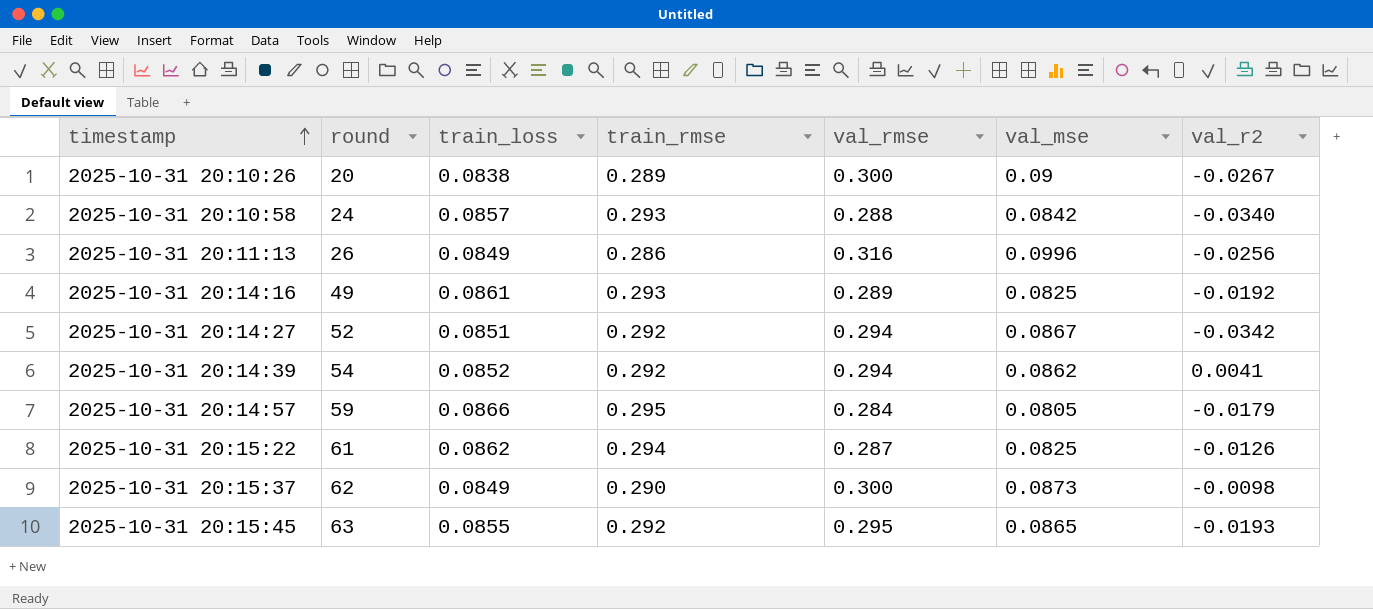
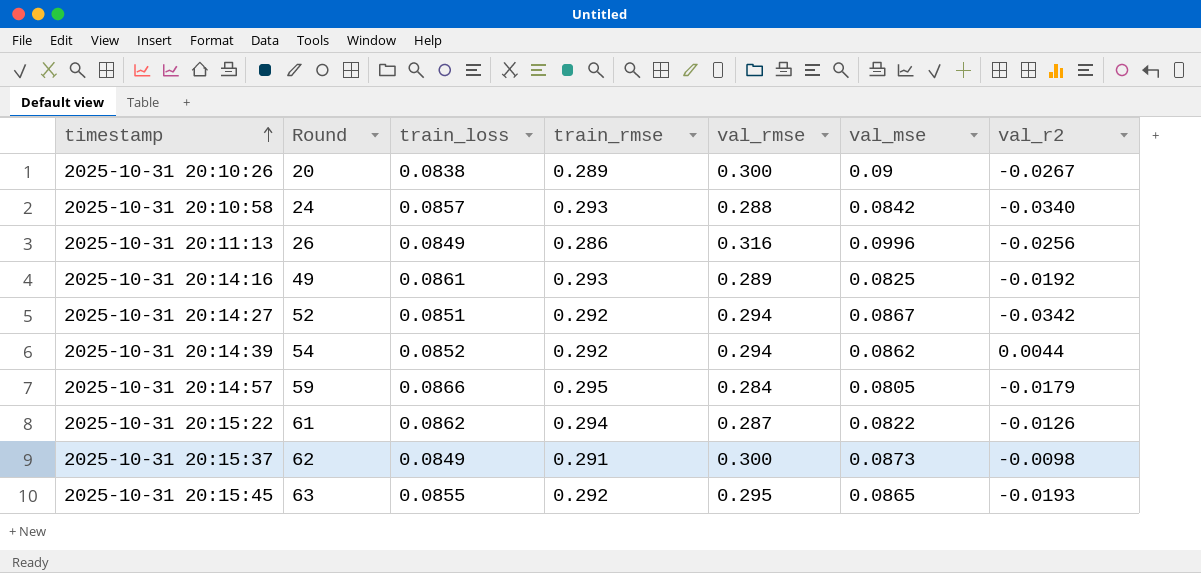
column name: round -> Round
2025-10-31 20:14:39 | val_r2: 0.0041 -> 0.0044
2025-10-31 20:15:22 | val_mse: 0.0825 -> 0.0822
2025-10-31 20:15:37 | train_rmse: 0.290 -> 0.291

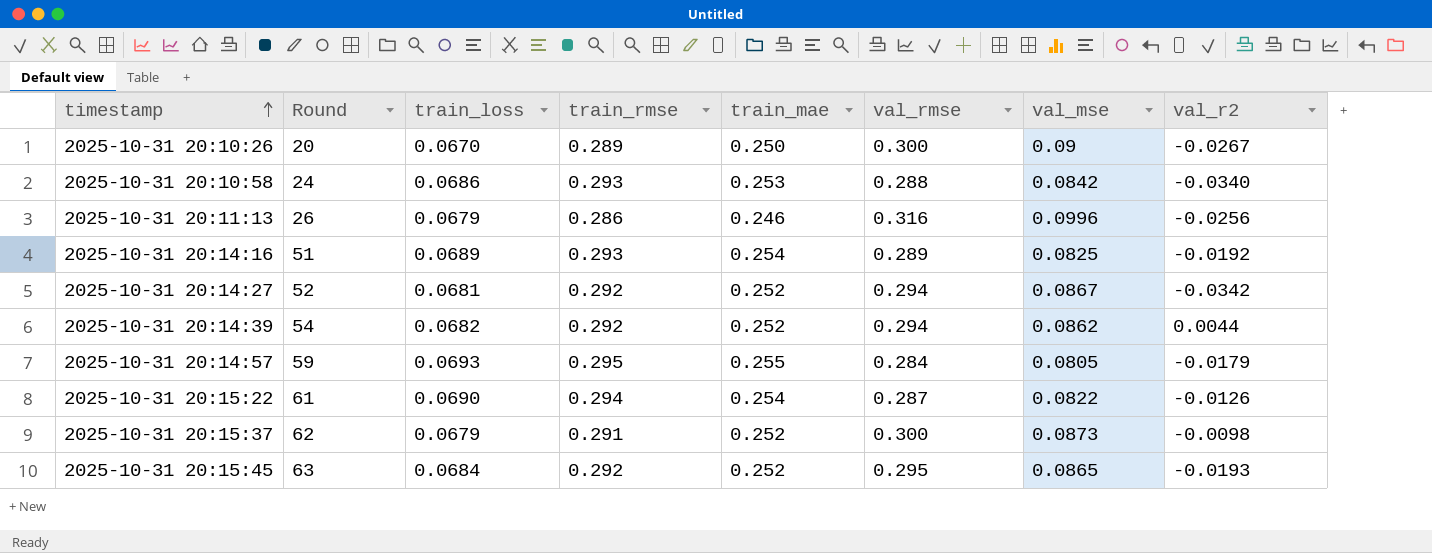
column train_mae | position: none -> 5
2025-10-31 20:10:26 | train_loss: 0.0838 -> 0.0670
2025-10-31 20:10:58 | train_loss: 0.0857 -> 0.0686
2025-10-31 20:11:13 | train_loss: 0.0849 -> 0.0679
2025-10-31 20:14:16 | Round: 49 -> 51
2025-10-31 20:14:16 | train_loss: 0.0861 -> 0.0689
2025-10-31 20:14:27 | train_loss: 0.0851 -> 0.0681
2025-10-31 20:14:39 | train_loss: 0.0852 -> 0.0682
2025-10-31 20:14:57 | train_loss: 0.0866 -> 0.0693
2025-10-31 20:15:22 | train_loss: 0.0862 -> 0.0690
2025-10-31 20:15:37 | train_loss: 0.0849 -> 0.0679
2025-10-31 20:15:45 | train_loss: 0.0855 -> 0.0684

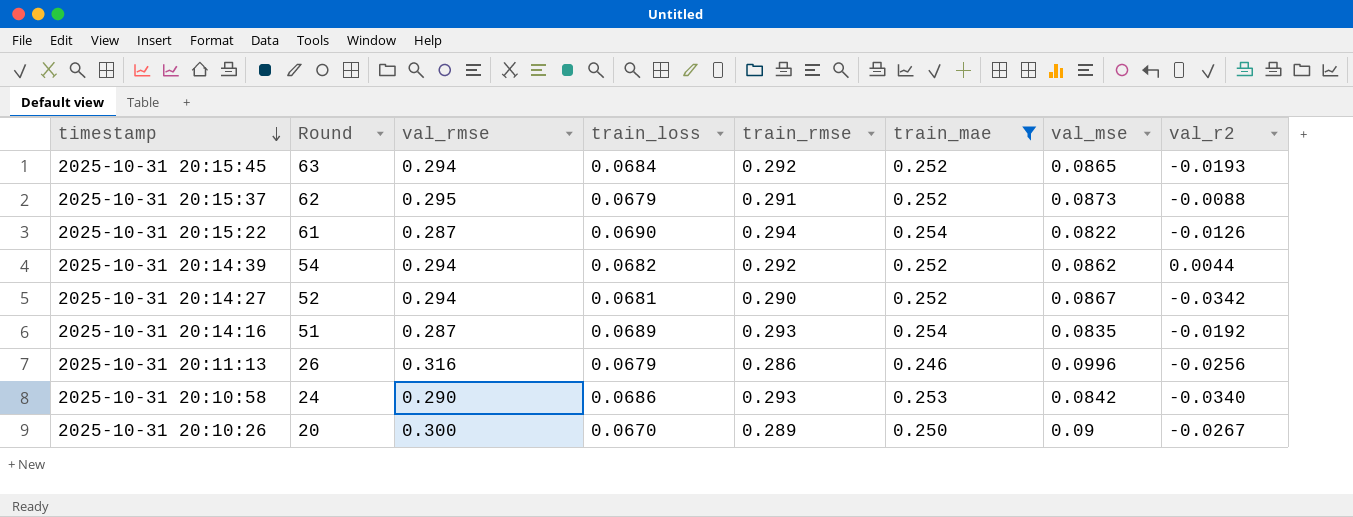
filter: none -> train_mae != 0.255
row order: timestamp ascending -> timestamp descending
column val_rmse | position: 6 -> 3
2025-10-31 20:15:45 | val_rmse: 0.295 -> 0.294
2025-10-31 20:15:37 | val_rmse: 0.300 -> 0.295
2025-10-31 20:15:37 | val_r2: -0.0098 -> -0.0088
2025-10-31 20:14:27 | train_rmse: 0.292 -> 0.290
2025-10-31 20:14:16 | val_rmse: 0.289 -> 0.287
2025-10-31 20:14:16 | val_mse: 0.0825 -> 0.0835
2025-10-31 20:10:58 | val_rmse: 0.288 -> 0.290

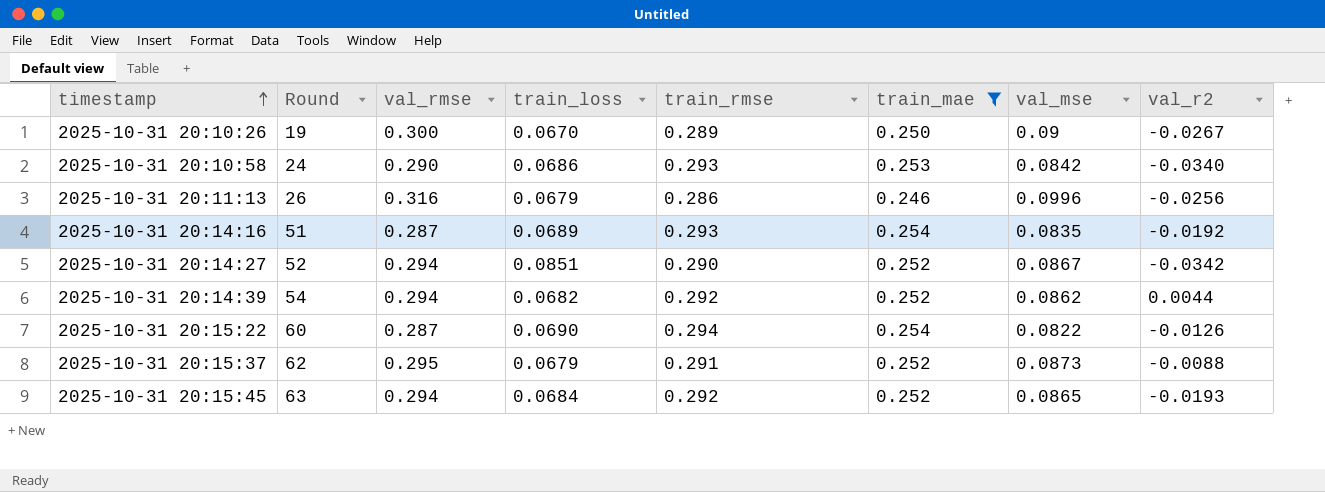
row order: timestamp descending -> timestamp ascending
2025-10-31 20:10:26 | Round: 20 -> 19
2025-10-31 20:14:27 | train_loss: 0.0681 -> 0.0851
2025-10-31 20:15:22 | Round: 61 -> 60

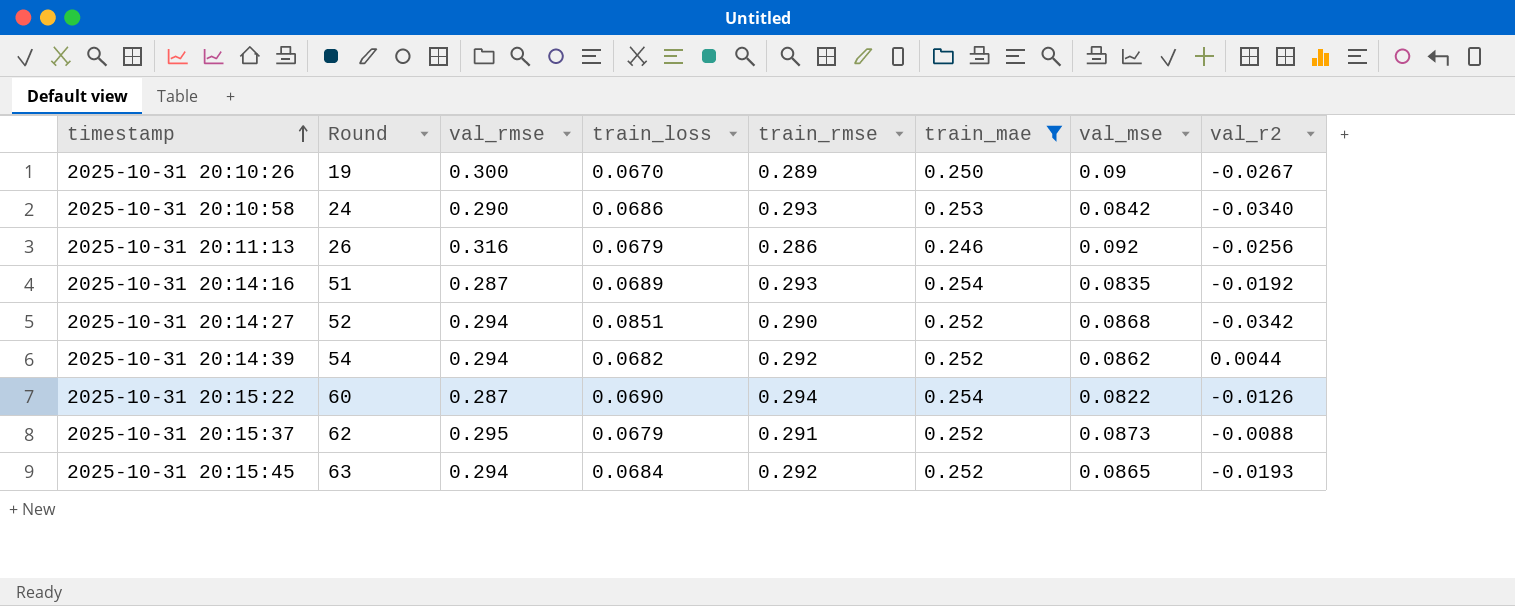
2025-10-31 20:11:13 | val_mse: 0.0996 -> 0.092
2025-10-31 20:14:27 | val_mse: 0.0867 -> 0.0868

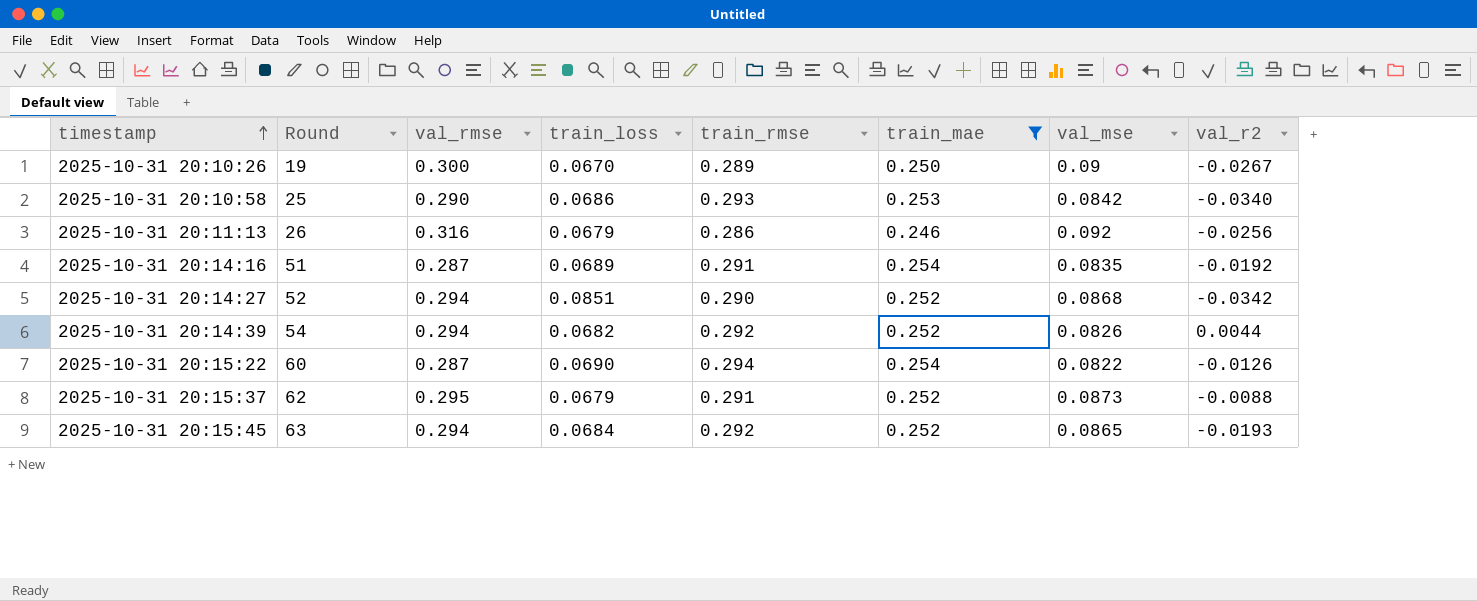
2025-10-31 20:10:58 | Round: 24 -> 25
2025-10-31 20:14:16 | train_rmse: 0.293 -> 0.291
2025-10-31 20:14:39 | val_mse: 0.0862 -> 0.0826

